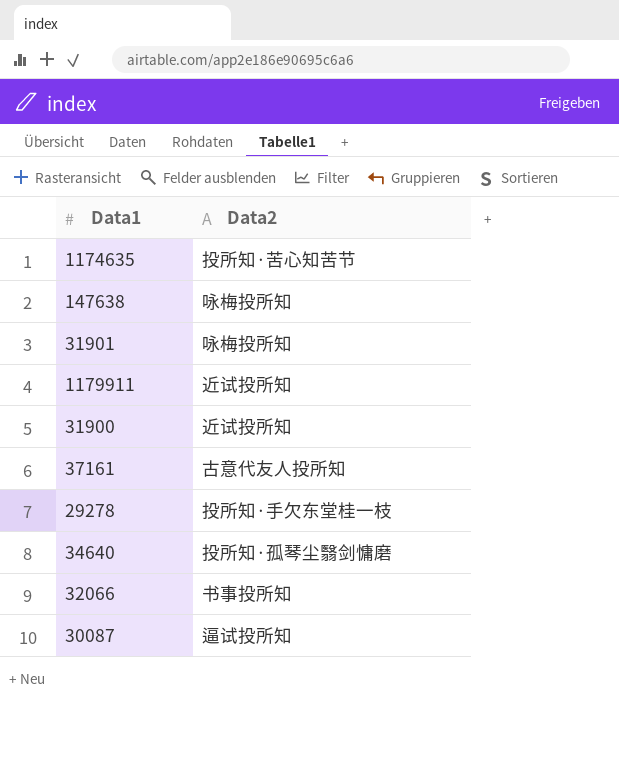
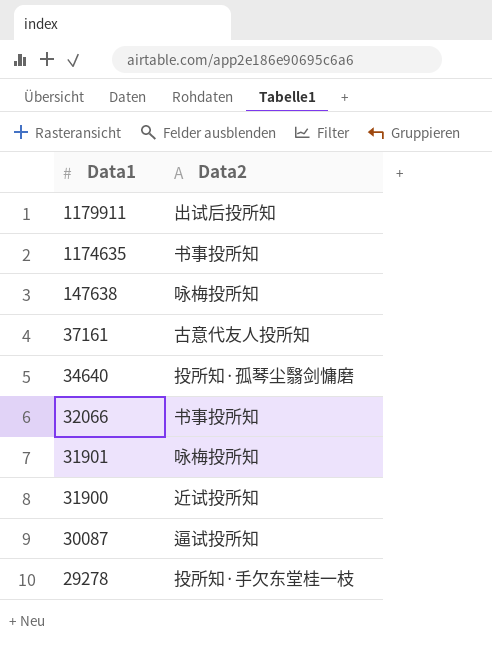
row order: none -> Data1 descending
1179911 | Data2: 近试投所知 -> 出试后投所知
1174635 | Data2: 投所知·苦心知苦节 -> 书事投所知

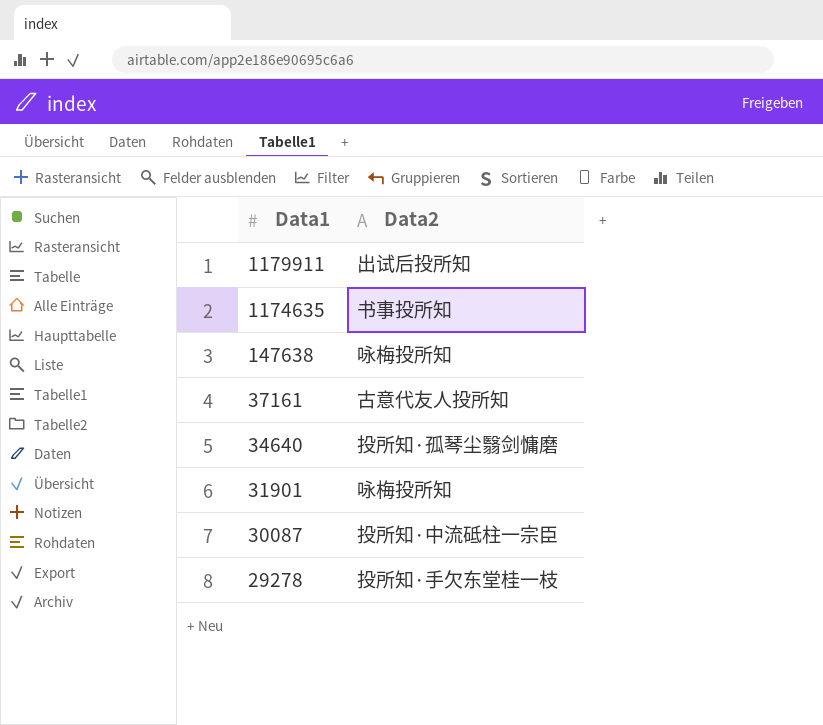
row 32066: 书事投所知 -> none
row 31900: 近试投所知 -> none
30087 | Data2: 逼试投所知 -> 投所知·中流砥柱一宗臣

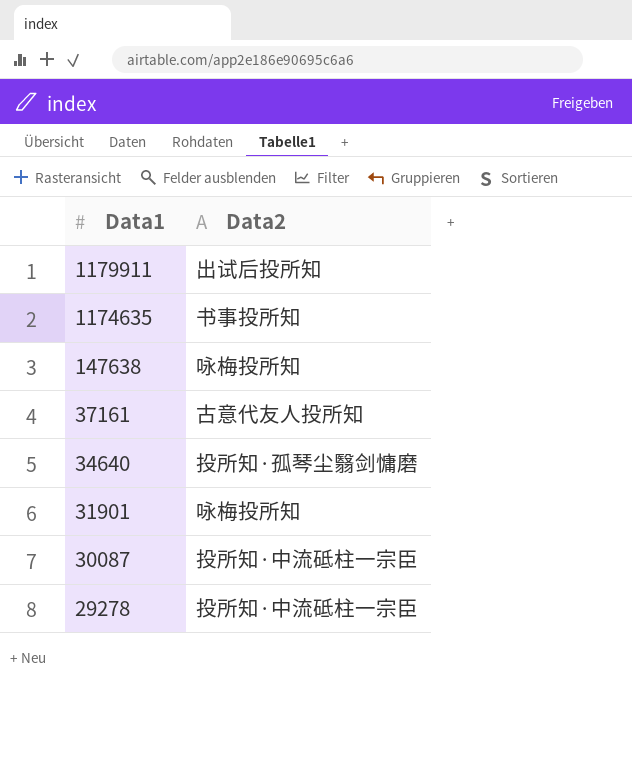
29278 | Data2: 投所知·手欠东堂桂一枝 -> 投所知·中流砥柱一宗臣

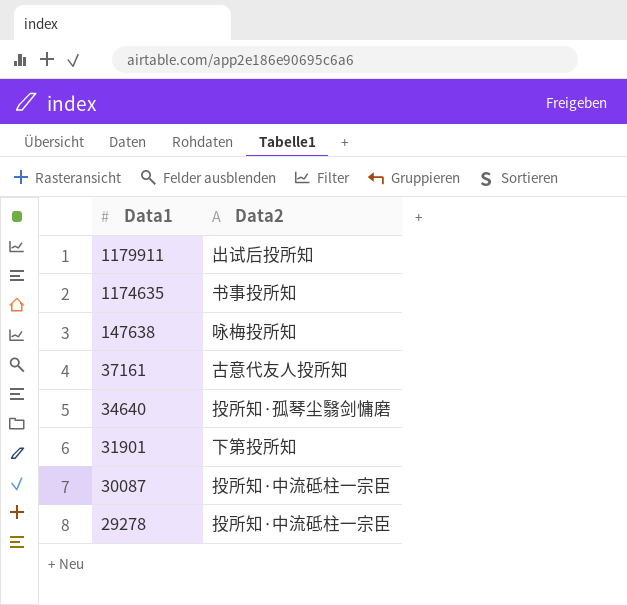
31901 | Data2: 咏梅投所知 -> 下第投所知

